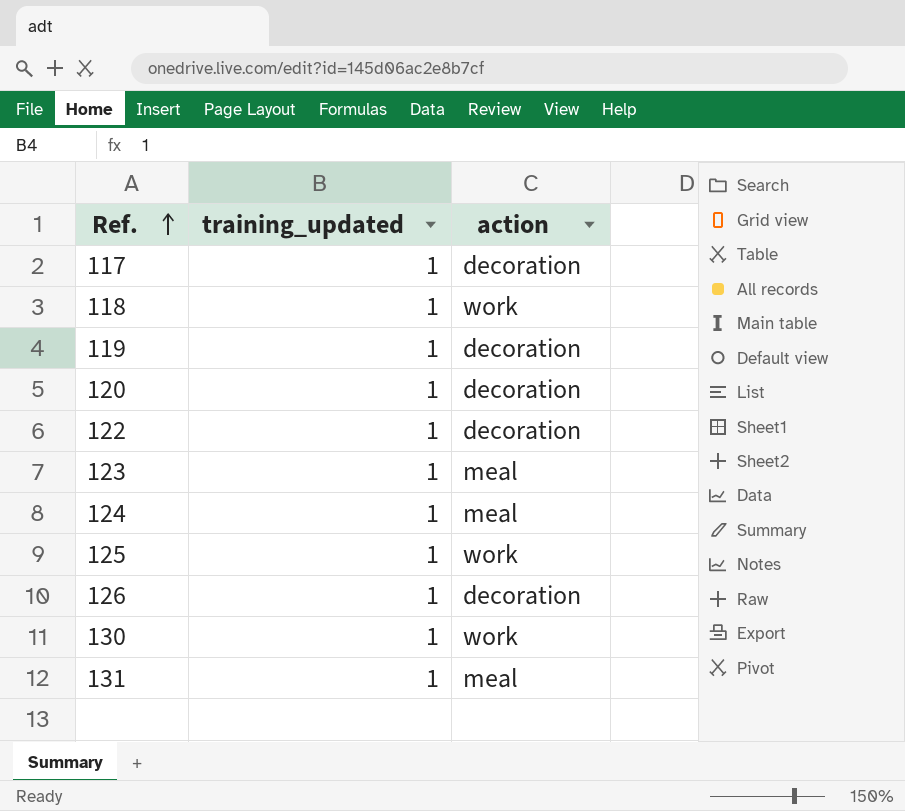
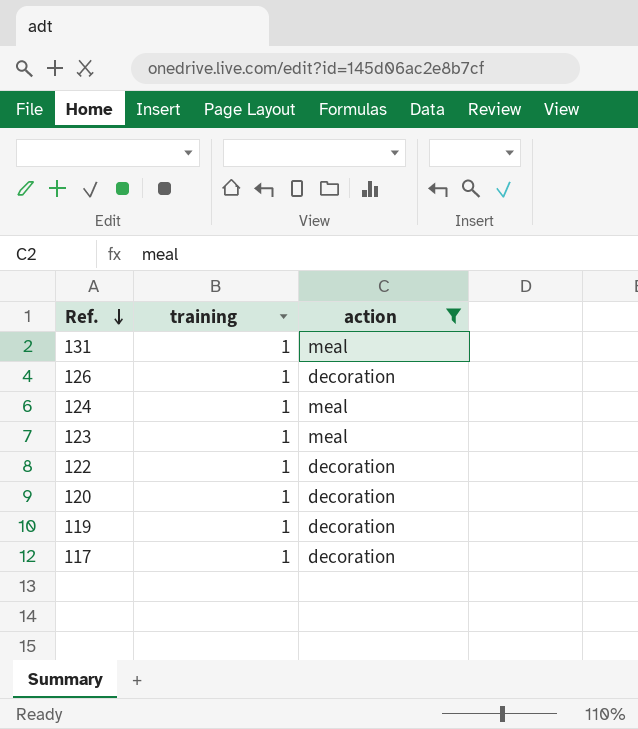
filter: none -> action != work
row order: Ref. ascending -> Ref. descending
column name: training_updated -> training

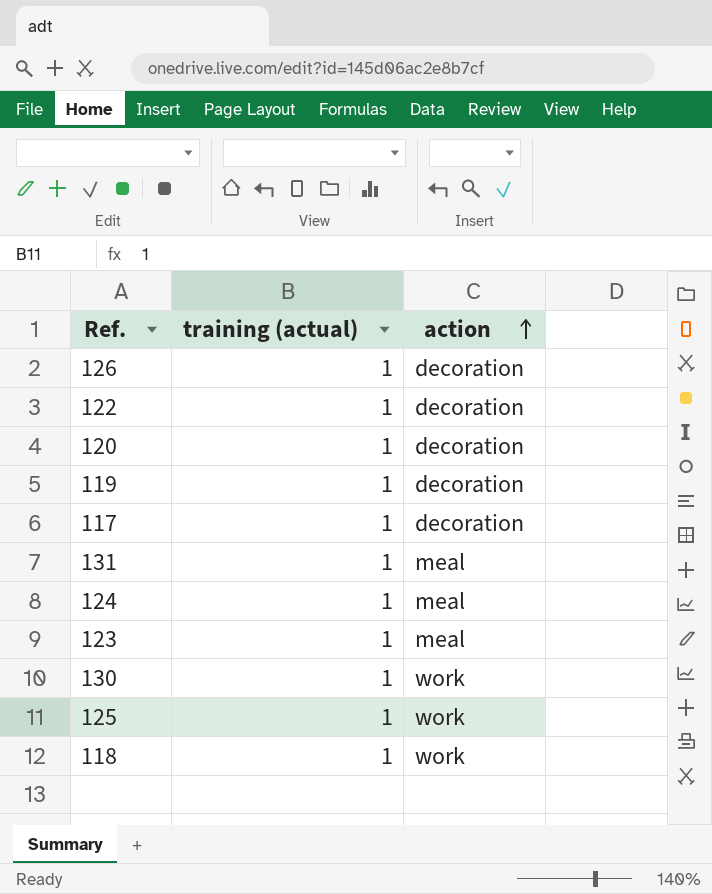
filter: action != work -> none
row order: Ref. descending -> action ascending
column name: training -> training (actual)

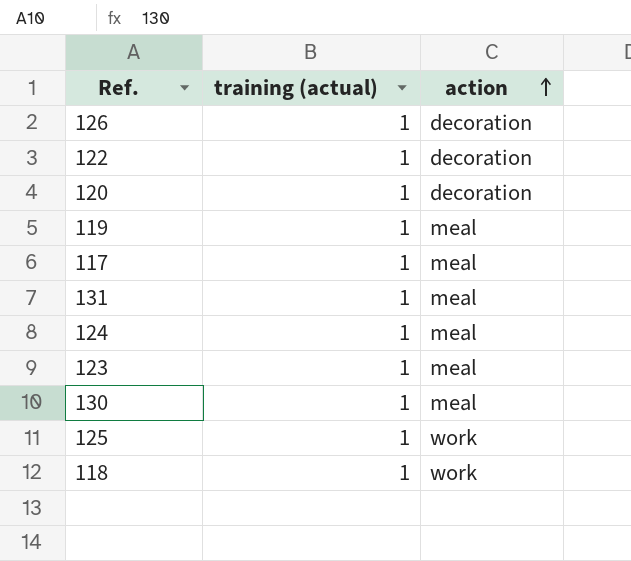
119 | action: decoration -> meal
117 | action: decoration -> meal
130 | action: work -> meal

